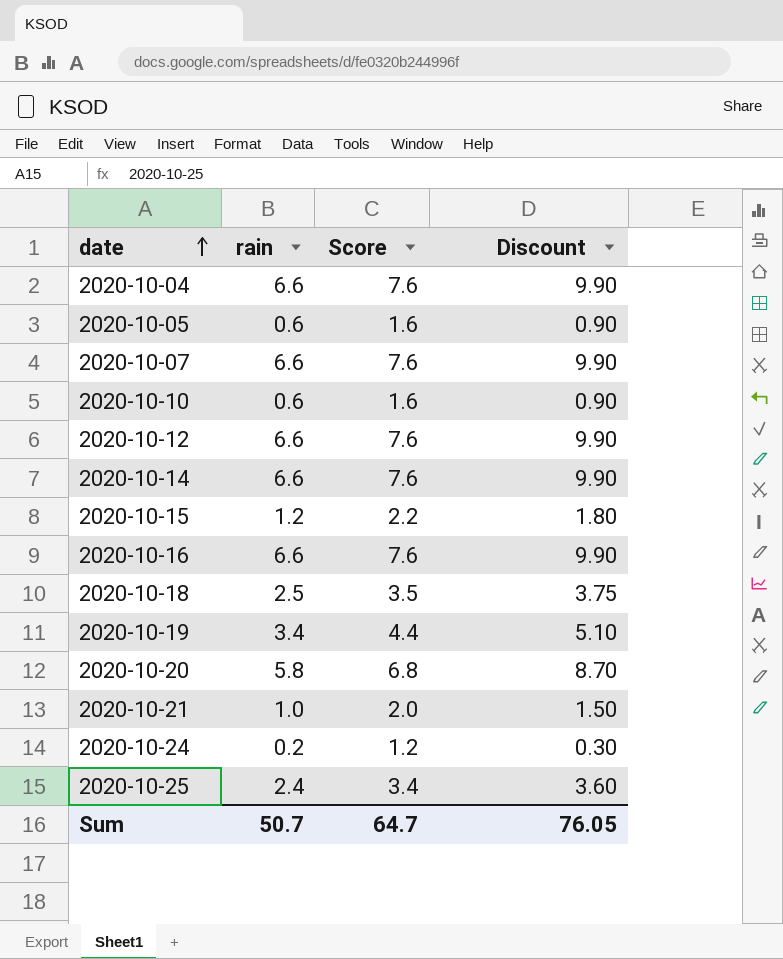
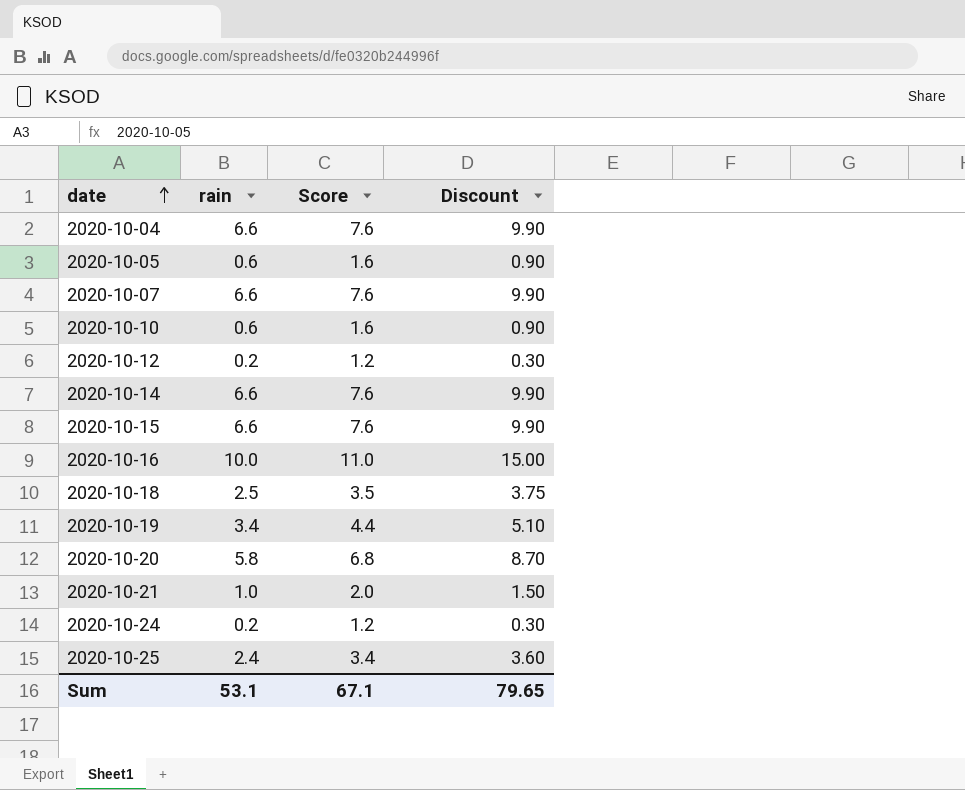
2020-10-12 | rain: 6.6 -> 0.2
2020-10-12 | Score: 7.6 -> 1.2
2020-10-12 | Discount: 9.90 -> 0.30
2020-10-15 | rain: 1.2 -> 6.6
2020-10-15 | Score: 2.2 -> 7.6
2020-10-15 | Discount: 1.80 -> 9.90
2020-10-16 | rain: 6.6 -> 10.0
2020-10-16 | Score: 7.6 -> 11.0
2020-10-16 | Discount: 9.90 -> 15.00
Sum | rain: 50.7 -> 53.1
Sum | Score: 64.7 -> 67.1
Sum | Discount: 76.05 -> 79.65

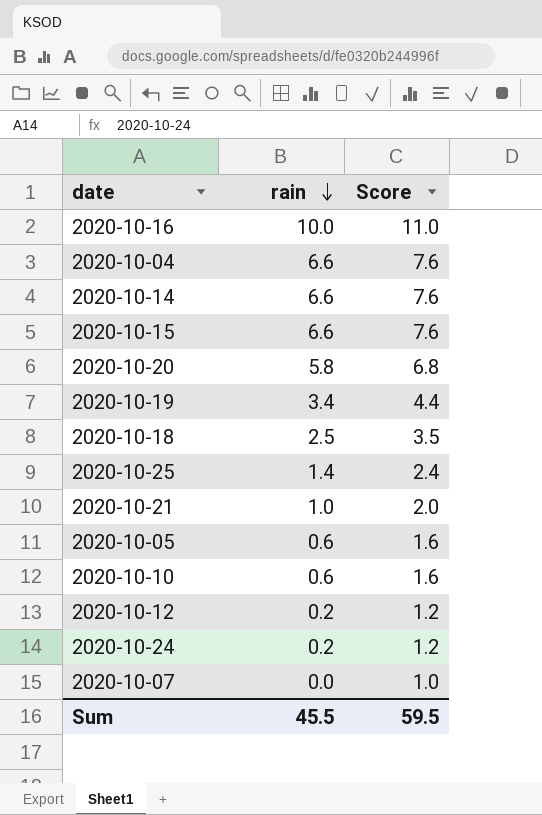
row order: date ascending -> rain descending
column Discount | formula: [rain] * 1.5 -> none
2020-10-25 | rain: 2.4 -> 1.4
2020-10-25 | Score: 3.4 -> 2.4
2020-10-07 | rain: 6.6 -> 0.0
2020-10-07 | Score: 7.6 -> 1.0
Sum | rain: 53.1 -> 45.5
Sum | Score: 67.1 -> 59.5

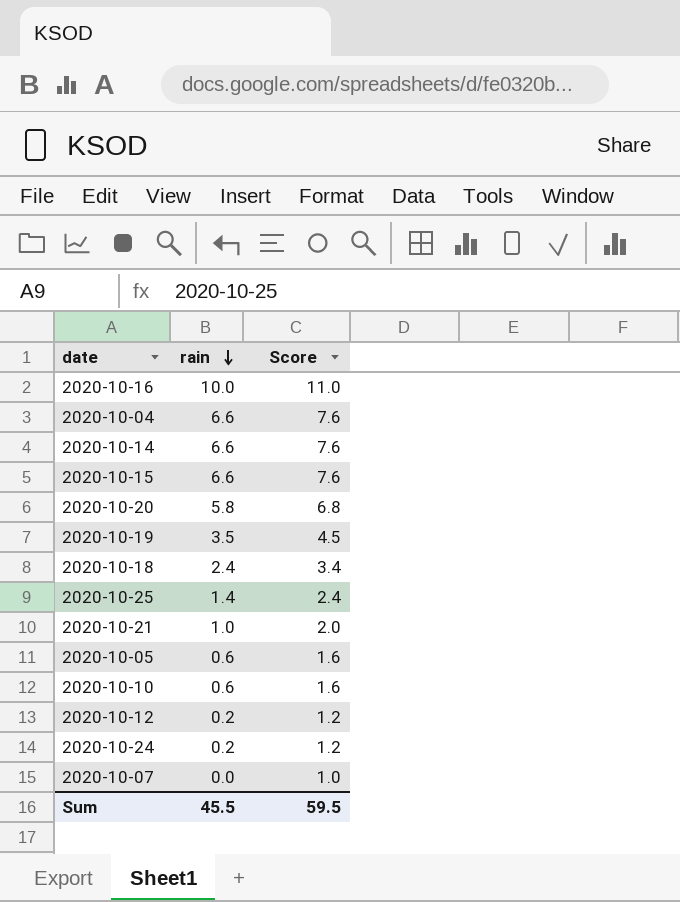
2020-10-19 | rain: 3.4 -> 3.5
2020-10-19 | Score: 4.4 -> 4.5
2020-10-18 | rain: 2.5 -> 2.4
2020-10-18 | Score: 3.5 -> 3.4

